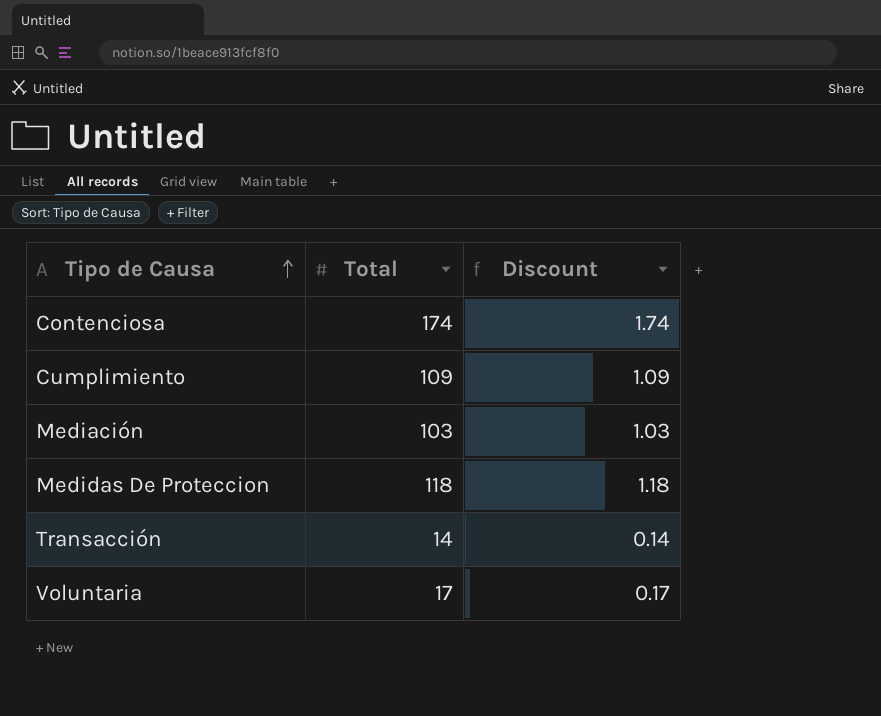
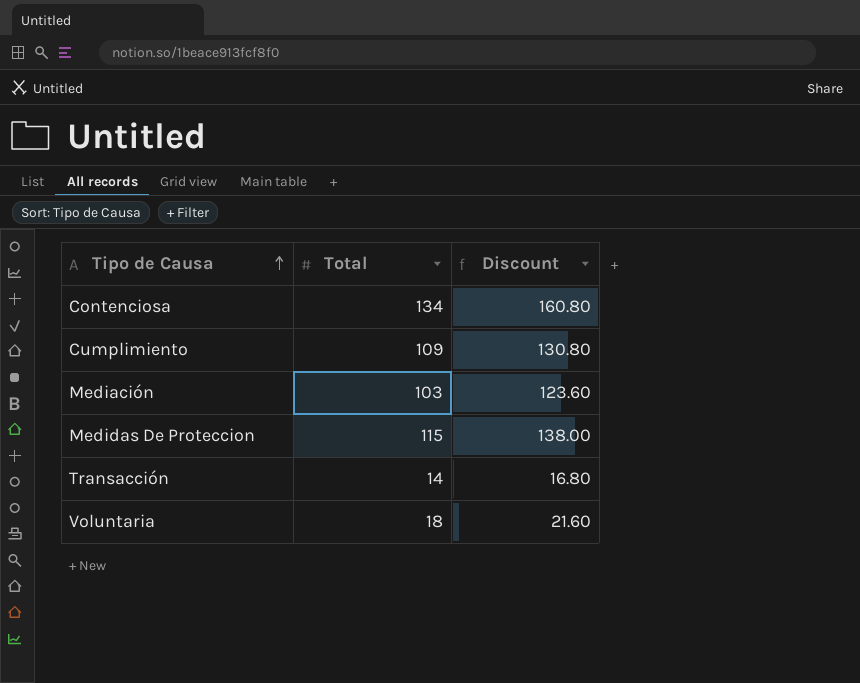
column Discount | formula: [Total] * 0.01 -> [Total] * 1.2
Contenciosa | Total: 174 -> 134
Medidas De Proteccion | Total: 118 -> 115
Voluntaria | Total: 17 -> 18

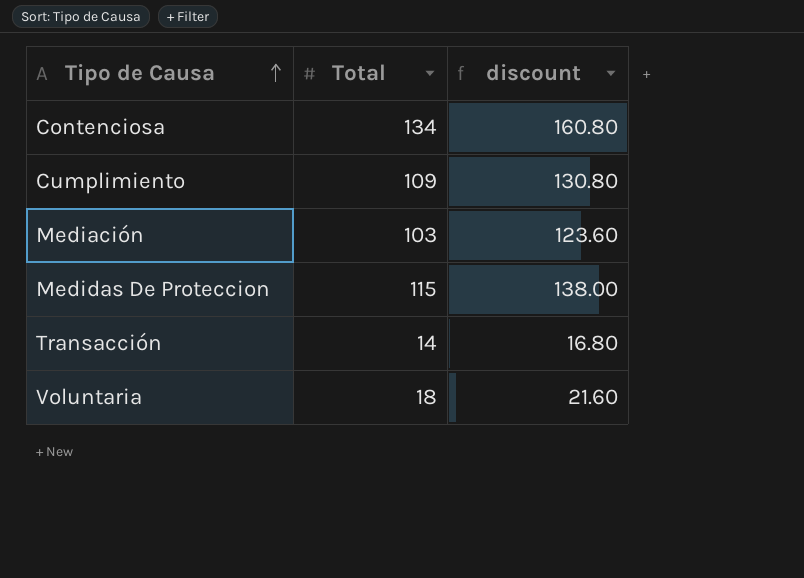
column name: Discount -> discount

